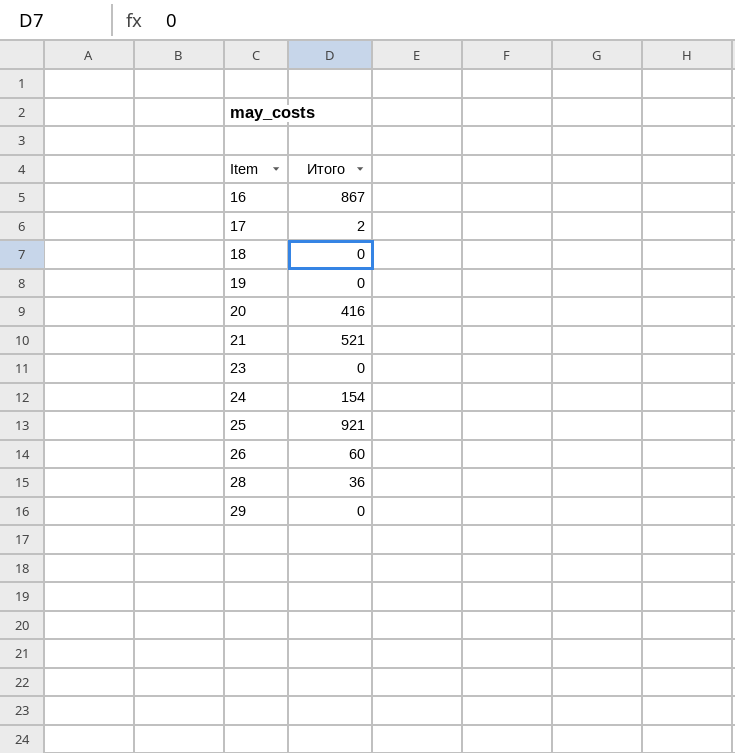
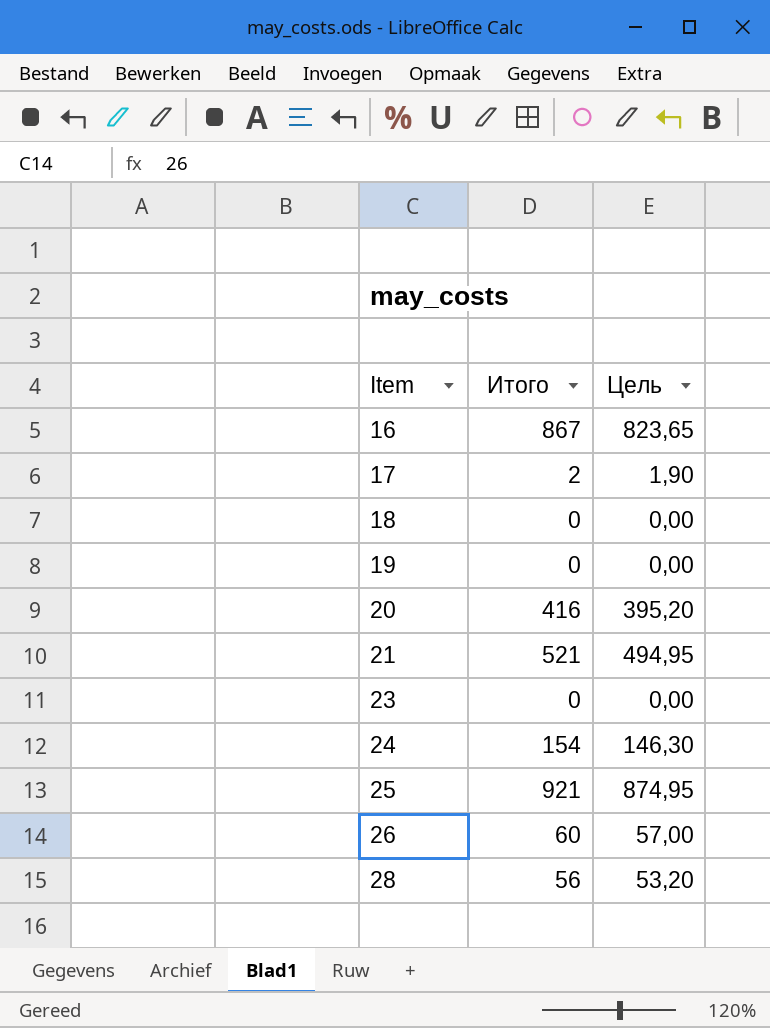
column Цель | formula: none -> [Итого] * 0,95
row 29: 0 -> none
28 | Итого: 36 -> 56

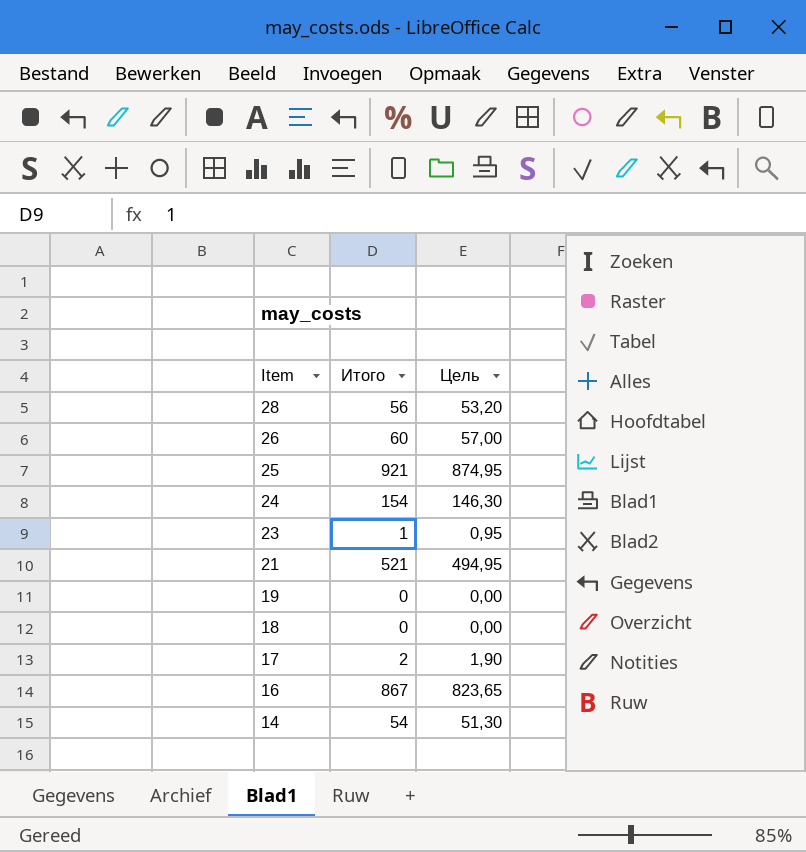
row order: Item ascending -> Item descending
row 20: 416 | 395,20 -> none
23 | Итого: 0 -> 1
23 | Цель: 0,00 -> 0,95
row 14: none -> 54 | 51,30

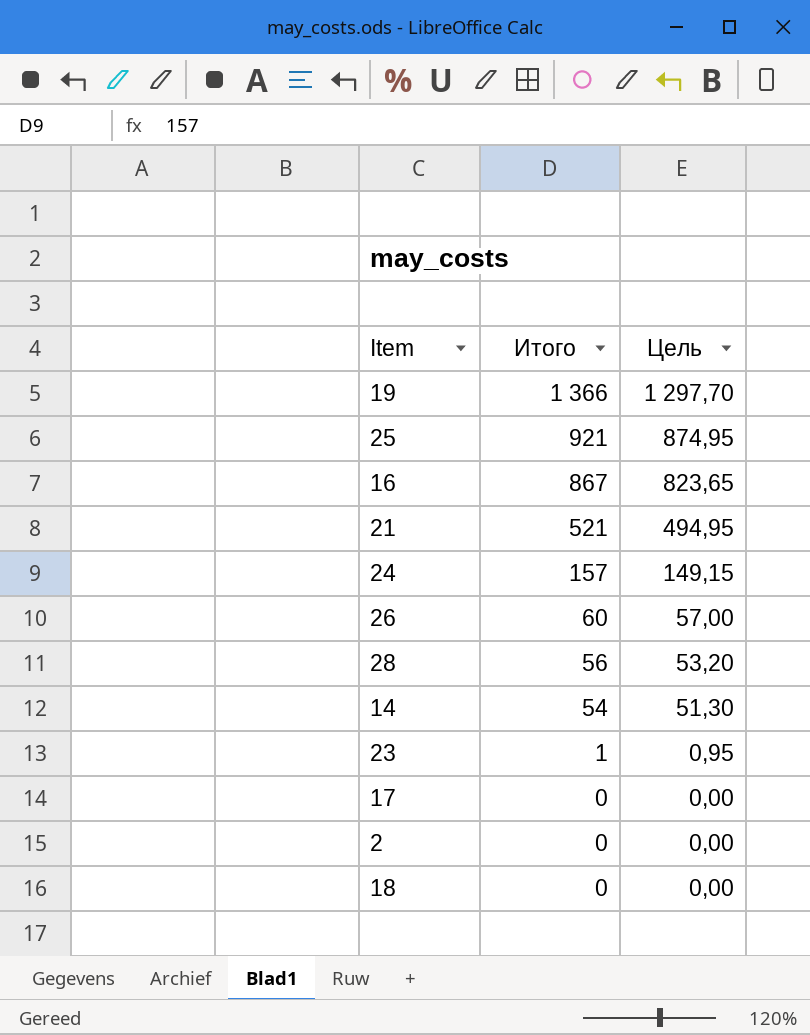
row order: Item descending -> Итого descending
19 | Итого: 0 -> 1 366
19 | Цель: 0,00 -> 1 297,70
24 | Итого: 154 -> 157
24 | Цель: 146,30 -> 149,15
17 | Итого: 2 -> 0
17 | Цель: 1,90 -> 0,00
row 2: none -> 0 | 0,00

